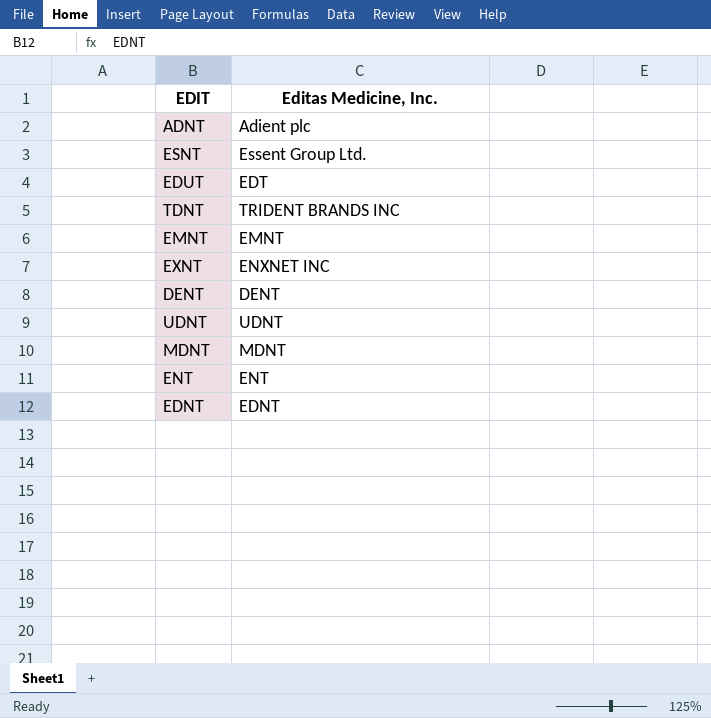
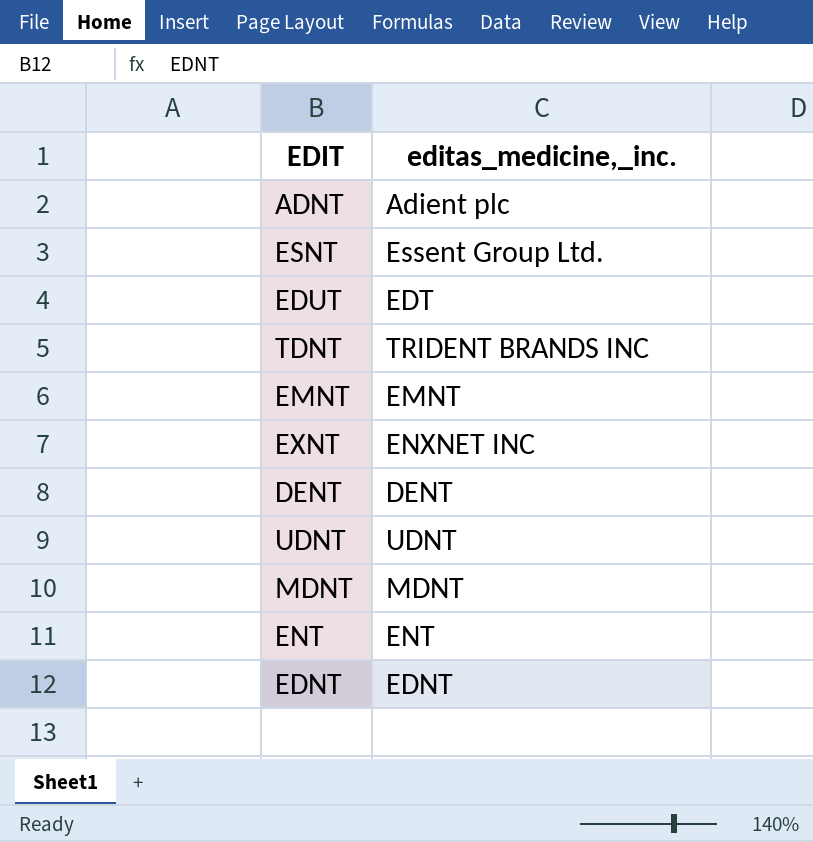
column name: Editas Medicine, Inc. -> editas_medicine,_inc.

